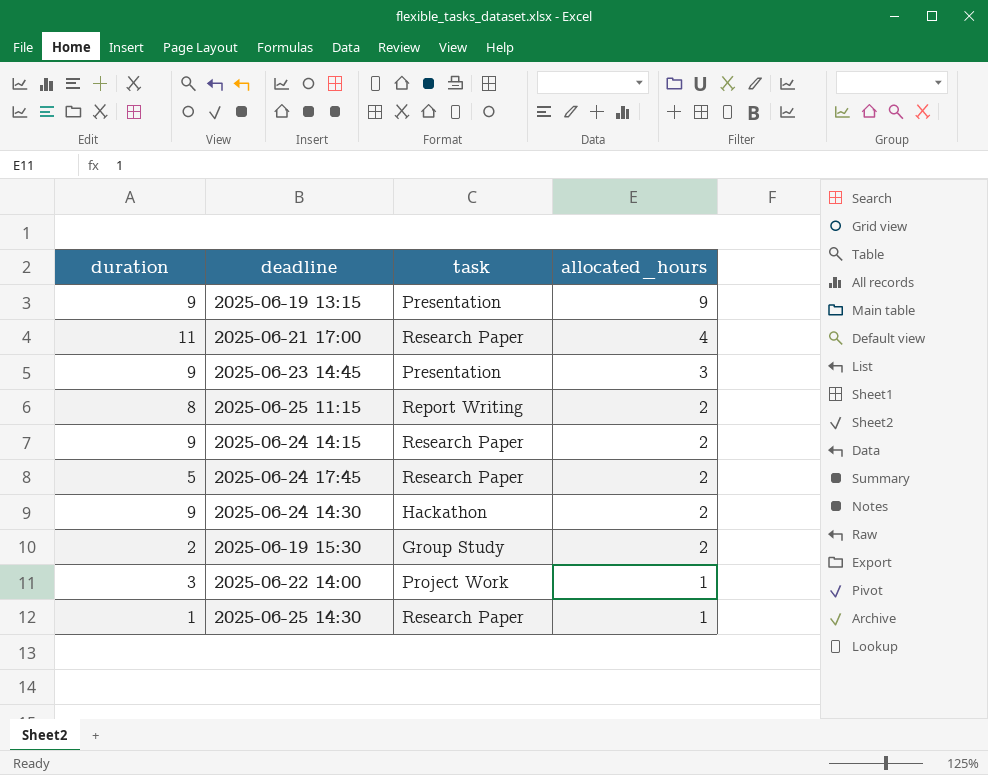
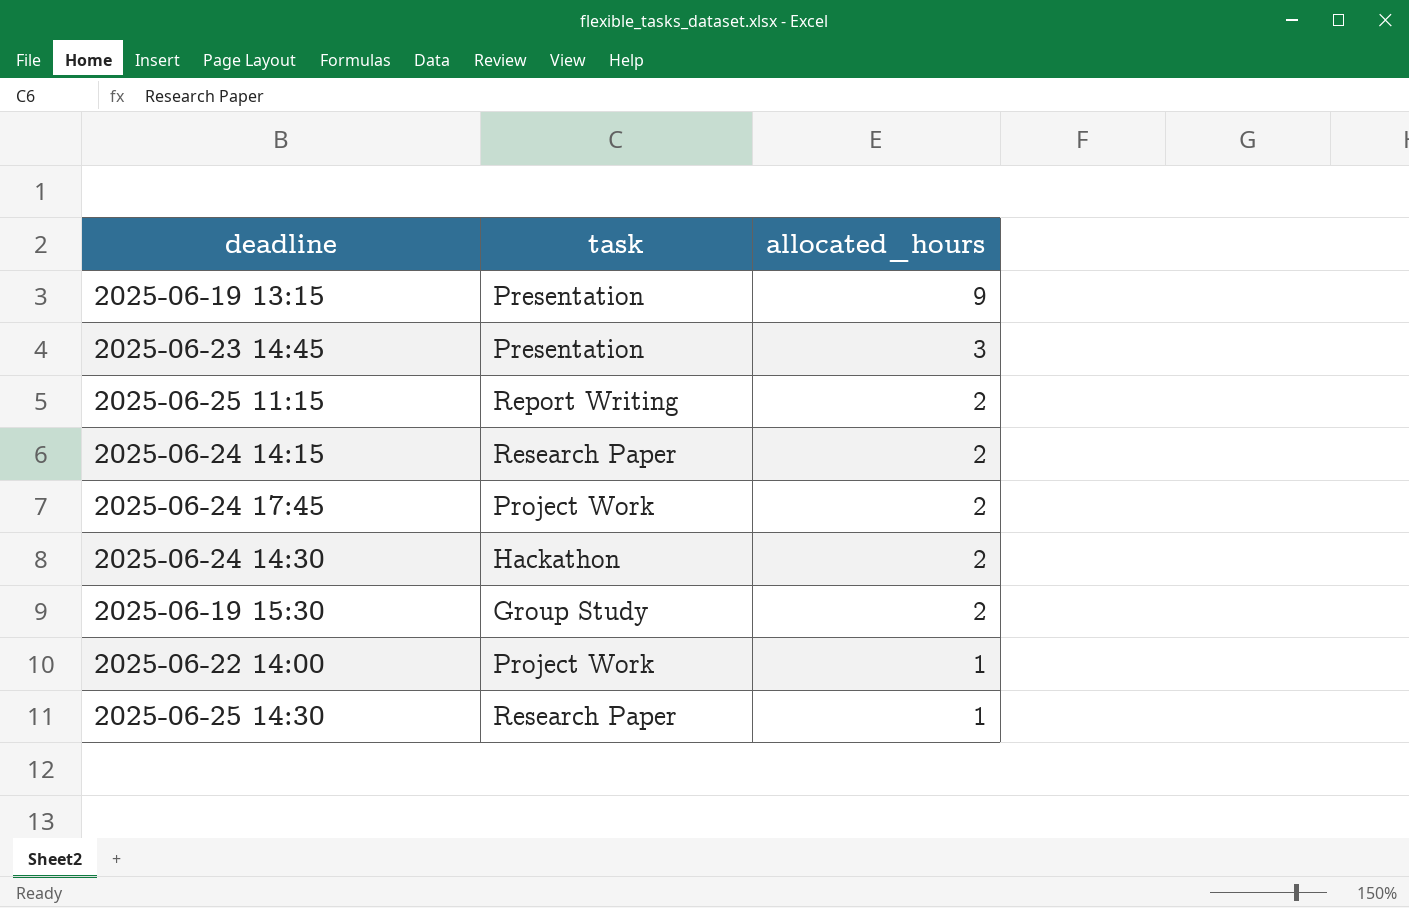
column duration | position: 1 -> none
row 2025-06-21 17:00: 11 | Research Paper | 4 -> none
2025-06-24 17:45 | task: Research Paper -> Project Work

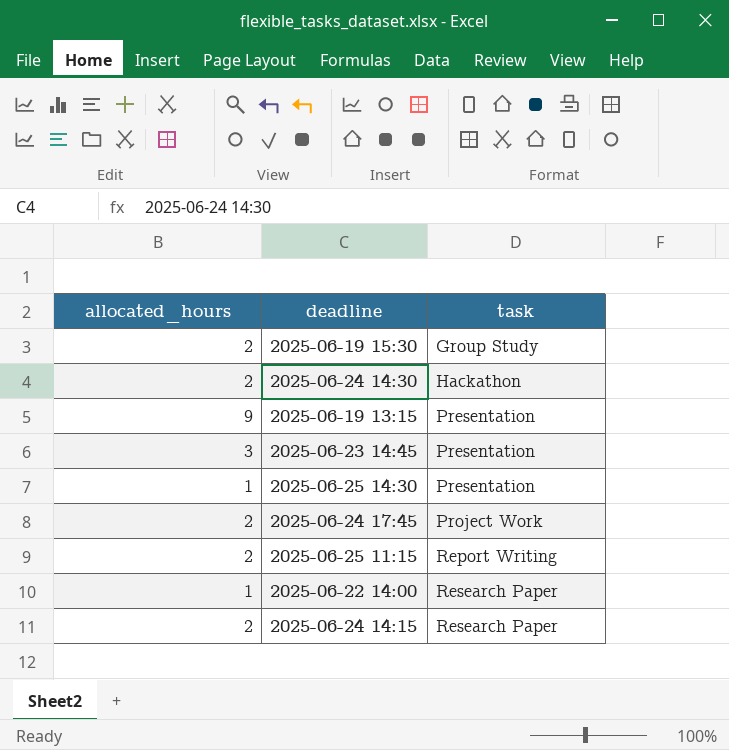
row order: allocated_hours descending -> task ascending
column allocated_hours | position: 3 -> 1
2025-06-25 14:30 | task: Research Paper -> Presentation
2025-06-22 14:00 | task: Project Work -> Research Paper

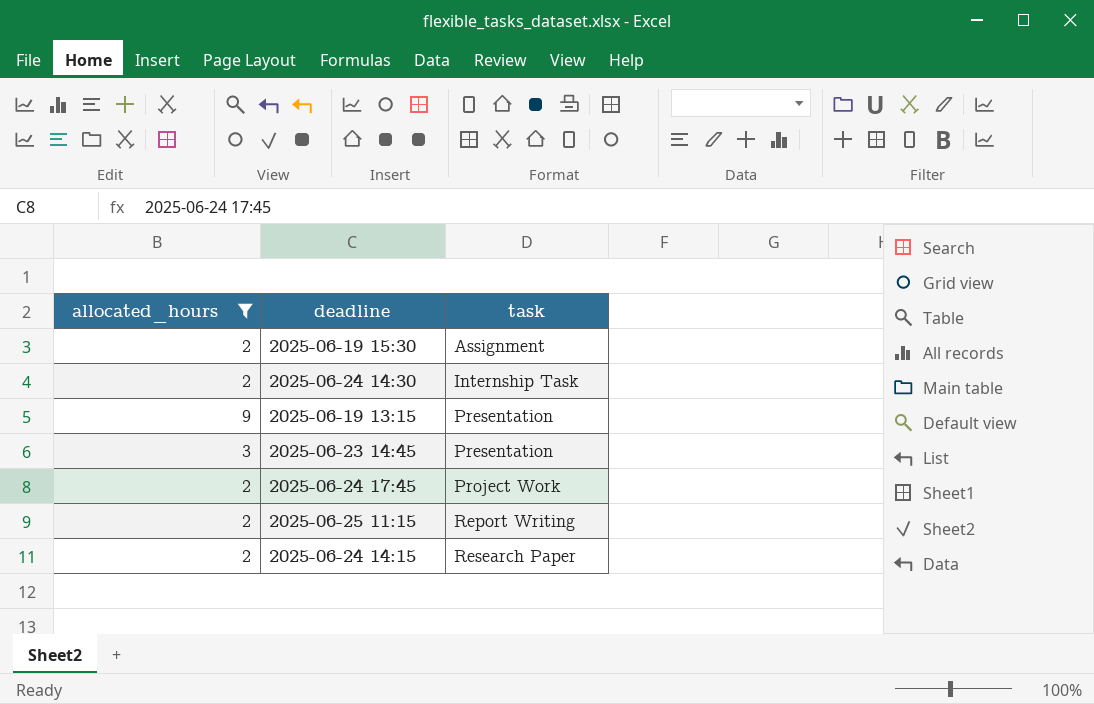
filter: none -> allocated_hours != 1
2025-06-19 15:30 | task: Group Study -> Assignment
2025-06-24 14:30 | task: Hackathon -> Internship Task

